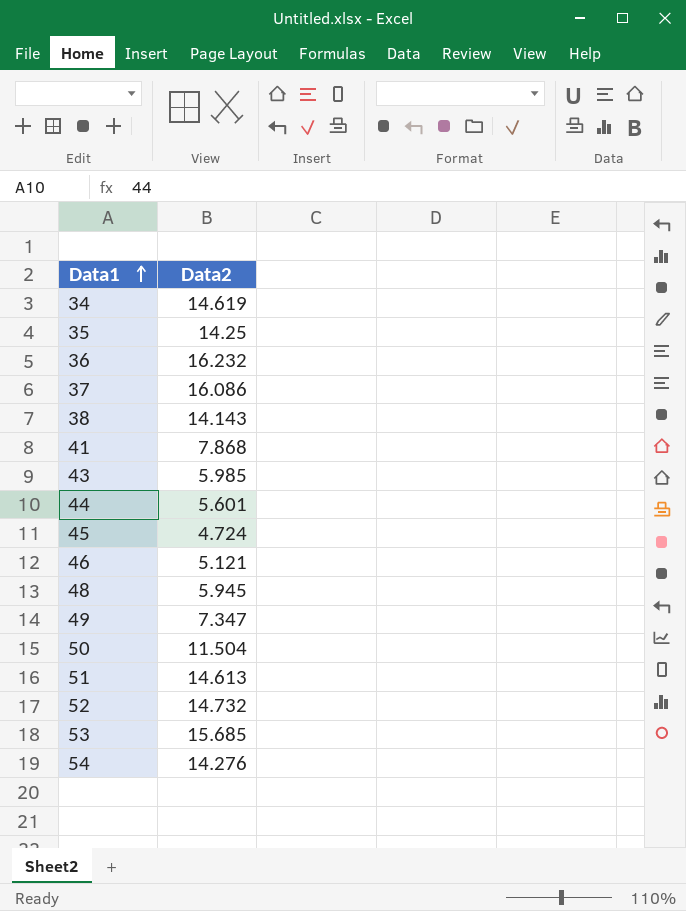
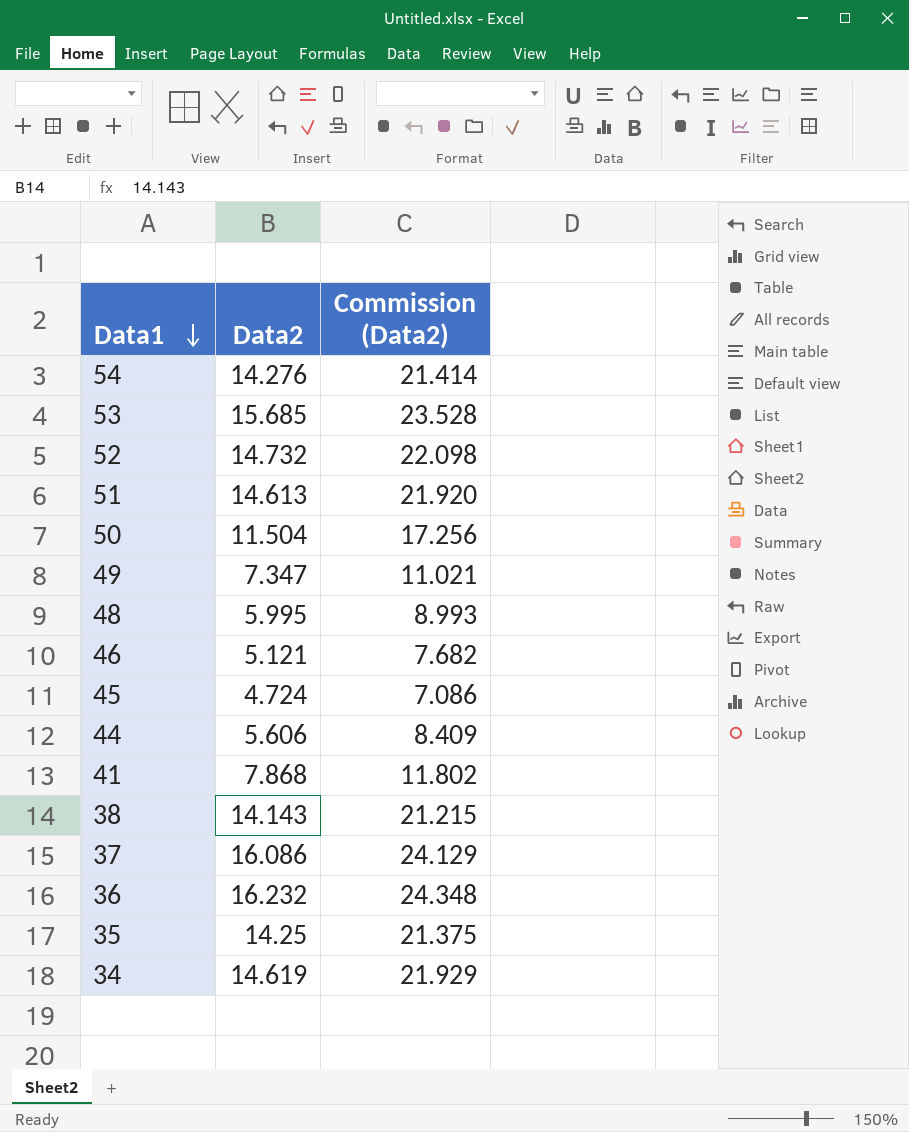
row order: Data1 ascending -> Data1 descending
column Commission (Data2) | formula: none -> [Data2] * 1.5
row 43: 5.985 -> none
48 | Data2: 5.945 -> 5.995
44 | Data2: 5.601 -> 5.606

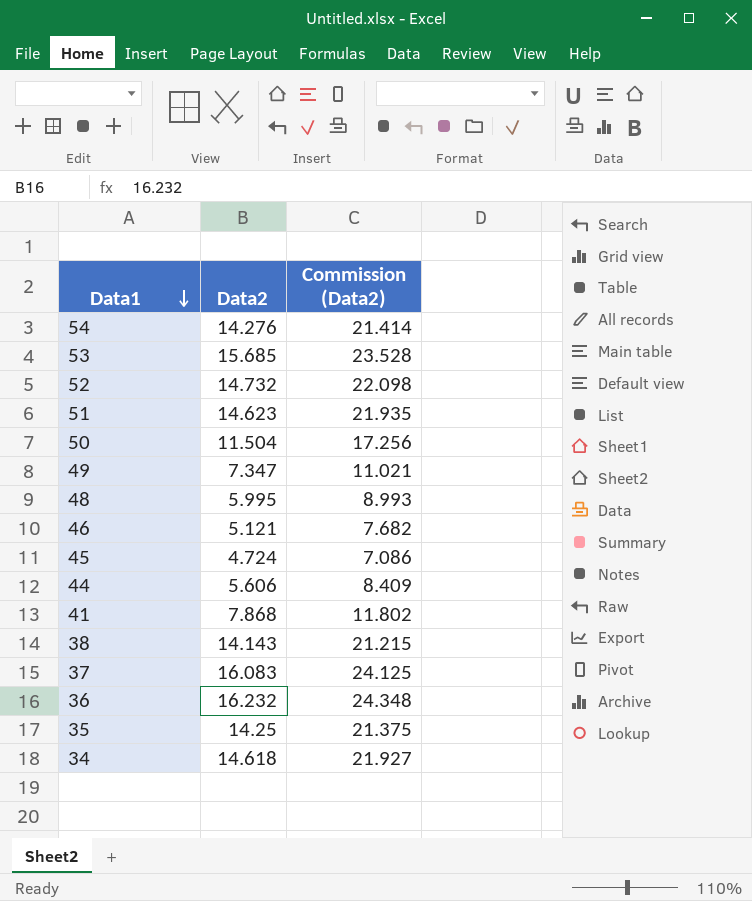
51 | Data2: 14.613 -> 14.623
51 | Commission (Data2): 21.920 -> 21.935
37 | Data2: 16.086 -> 16.083
37 | Commission (Data2): 24.129 -> 24.125
34 | Data2: 14.619 -> 14.618
34 | Commission (Data2): 21.929 -> 21.927

